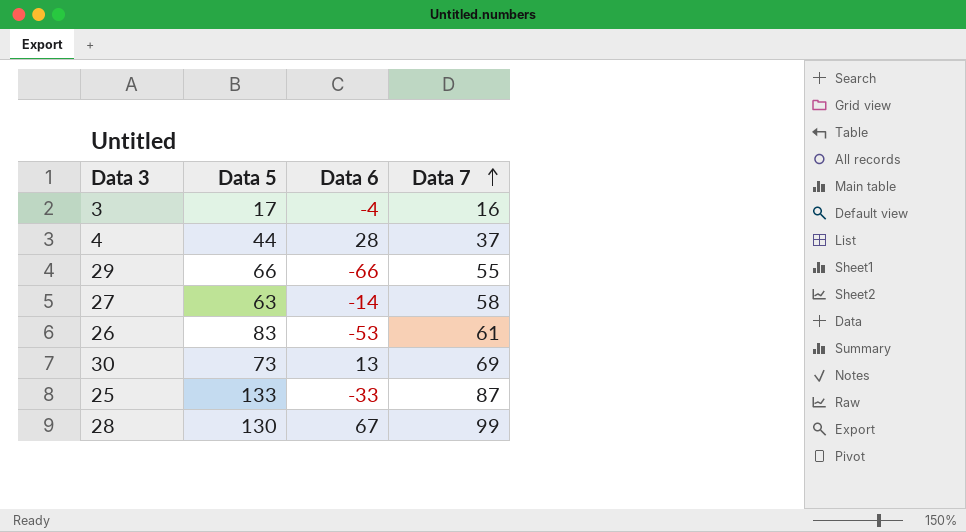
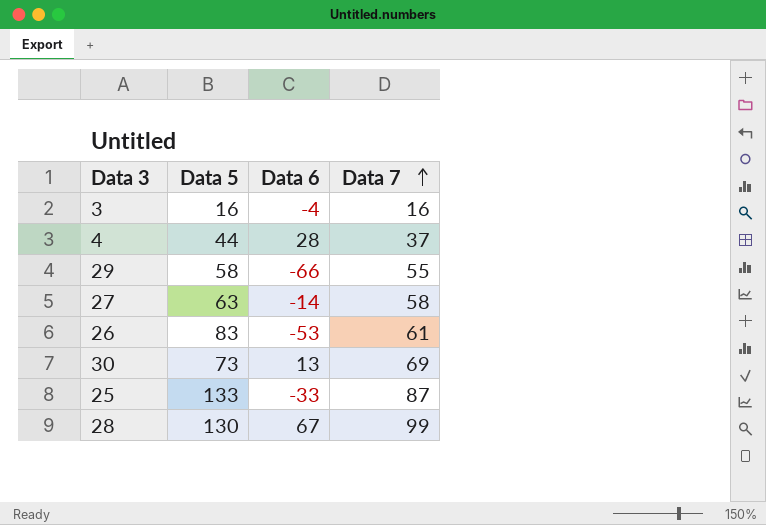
3 | Data 5: 17 -> 16
29 | Data 5: 66 -> 58

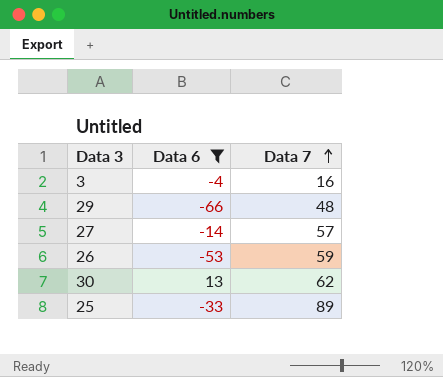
filter: none -> Data 6 <= 13
column Data 5 | position: 2 -> none
29 | Data 7: 55 -> 48
27 | Data 7: 58 -> 57
26 | Data 7: 61 -> 59
30 | Data 7: 69 -> 62
25 | Data 7: 87 -> 89

